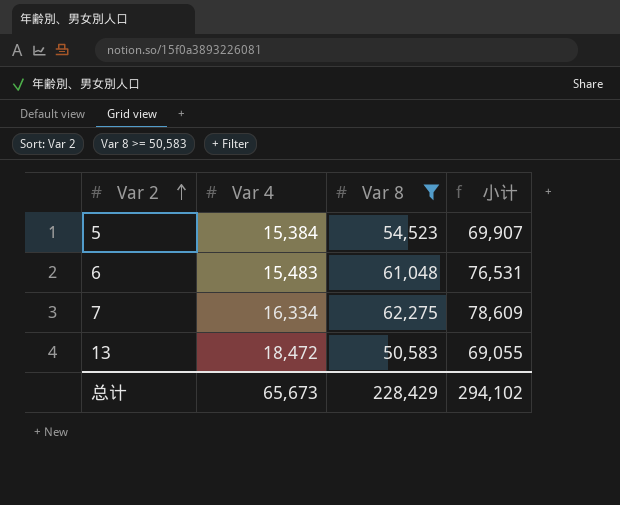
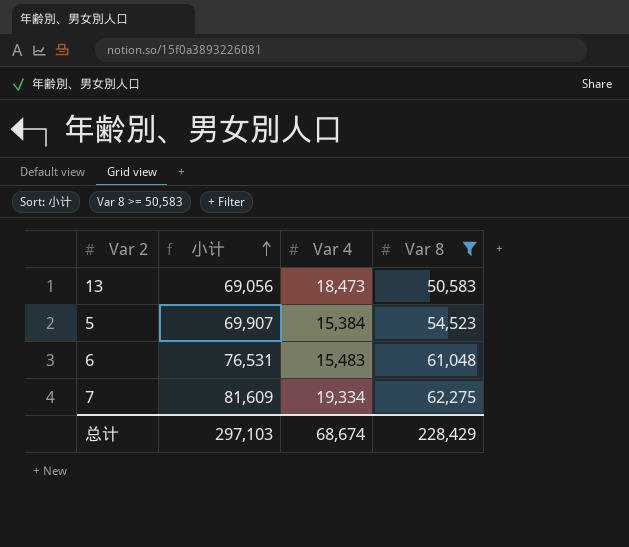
row order: Var 2 ascending -> 小计 ascending
column 小计 | position: 4 -> 2
13 | 小计: 69,055 -> 69,056
13 | Var 4: 18,472 -> 18,473
7 | 小计: 78,609 -> 81,609
7 | Var 4: 16,334 -> 19,334
总计 | 小计: 294,102 -> 297,103
总计 | Var 4: 65,673 -> 68,674

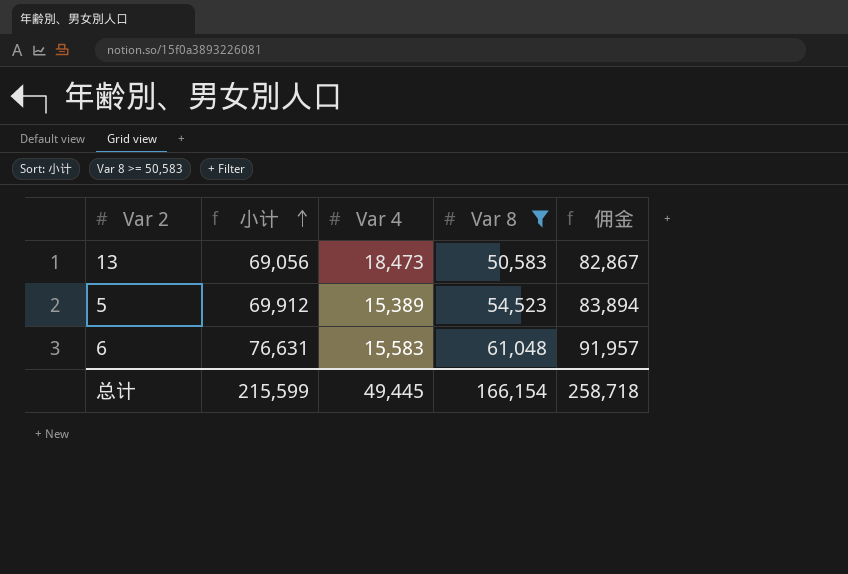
column 佣金 | formula: none -> [小计] * 1.2
row 7: 81,609 | 19,334 | 62,275 -> none
5 | 小计: 69,907 -> 69,912
5 | Var 4: 15,384 -> 15,389
6 | 小计: 76,531 -> 76,631
6 | Var 4: 15,483 -> 15,583
总计 | 小计: 297,103 -> 215,599
总计 | Var 4: 68,674 -> 49,445
总计 | Var 8: 228,429 -> 166,154

